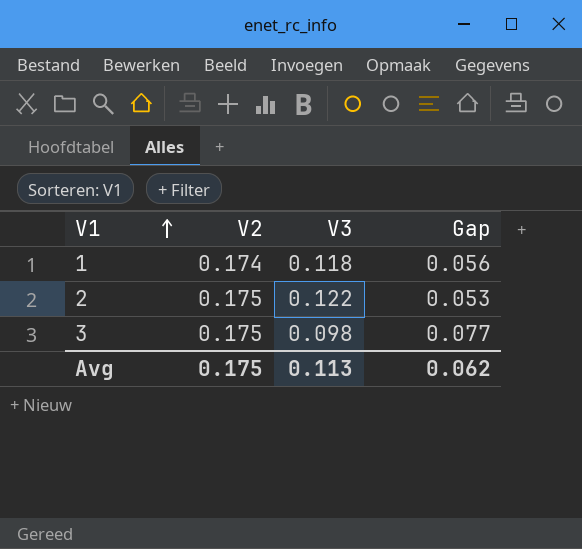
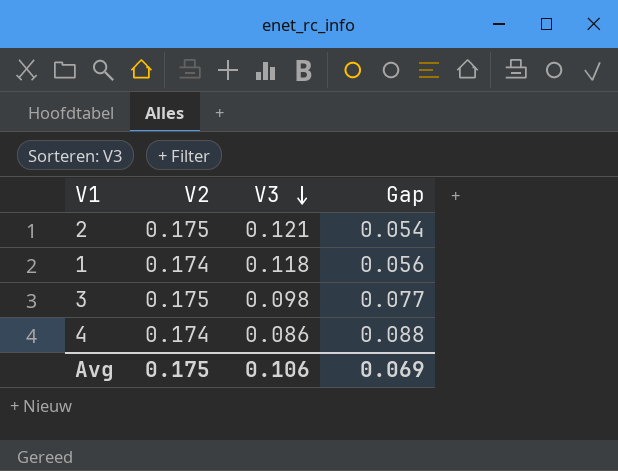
row order: V1 ascending -> V3 descending
2 | V3: 0.122 -> 0.121
2 | Gap: 0.053 -> 0.054
row 4: none -> 0.174 | 0.086 | 0.088
Avg | V3: 0.113 -> 0.106
Avg | Gap: 0.062 -> 0.069

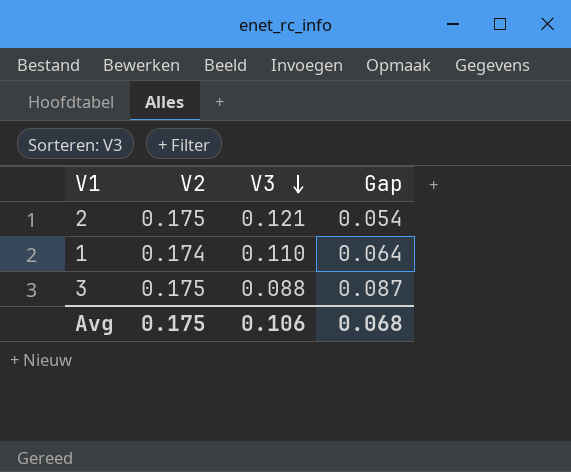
row 4: 0.174 | 0.086 | 0.088 -> none
1 | V3: 0.118 -> 0.110
1 | Gap: 0.056 -> 0.064
3 | V3: 0.098 -> 0.088
3 | Gap: 0.077 -> 0.087
Avg | Gap: 0.069 -> 0.068

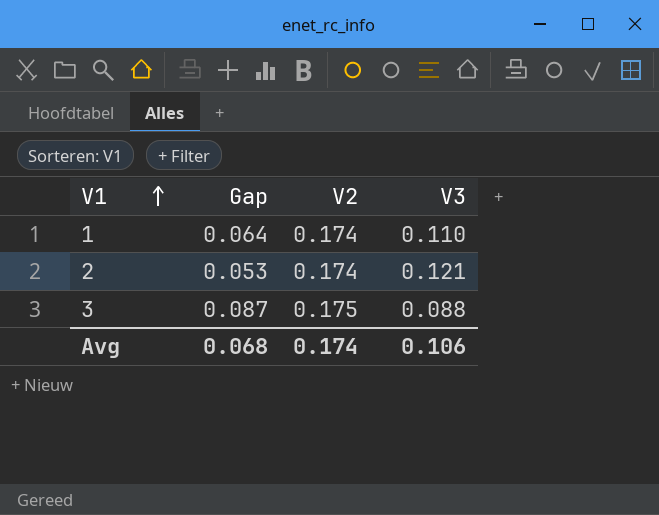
row order: V3 descending -> V1 ascending
column Gap | position: 4 -> 2
2 | Gap: 0.054 -> 0.053
2 | V2: 0.175 -> 0.174
Avg | V2: 0.175 -> 0.174

